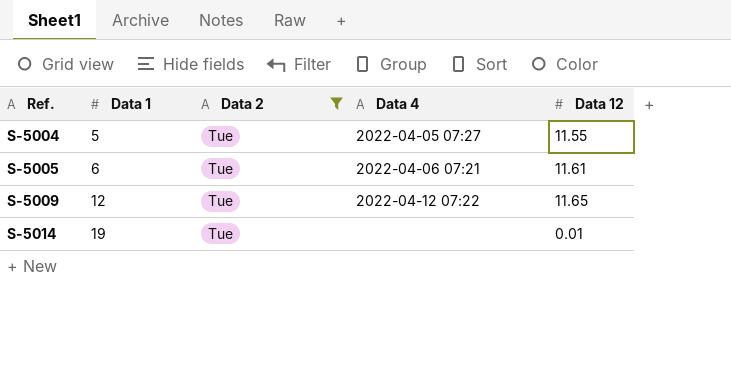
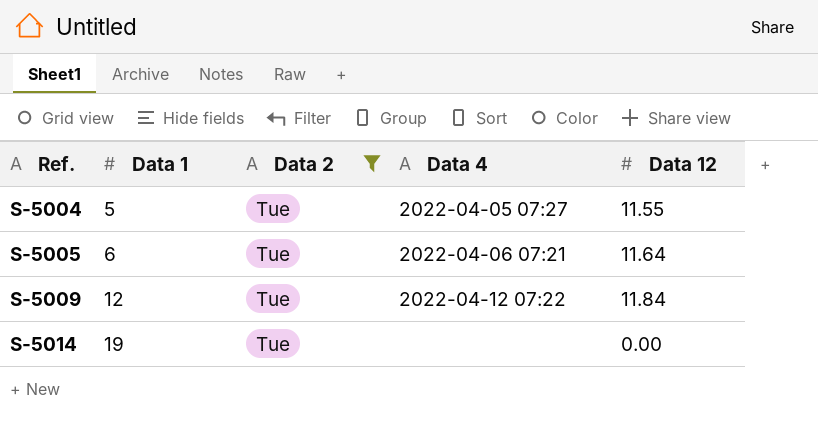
S-5005 | Data 12: 11.61 -> 11.64
S-5009 | Data 12: 11.65 -> 11.84
S-5014 | Data 12: 0.01 -> 0.00

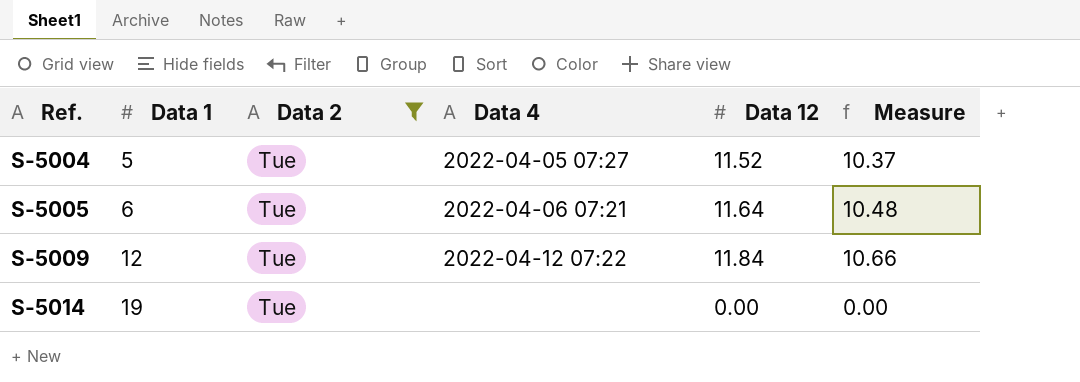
column Measure | formula: none -> [Data 12] * 0.9
S-5004 | Data 12: 11.55 -> 11.52

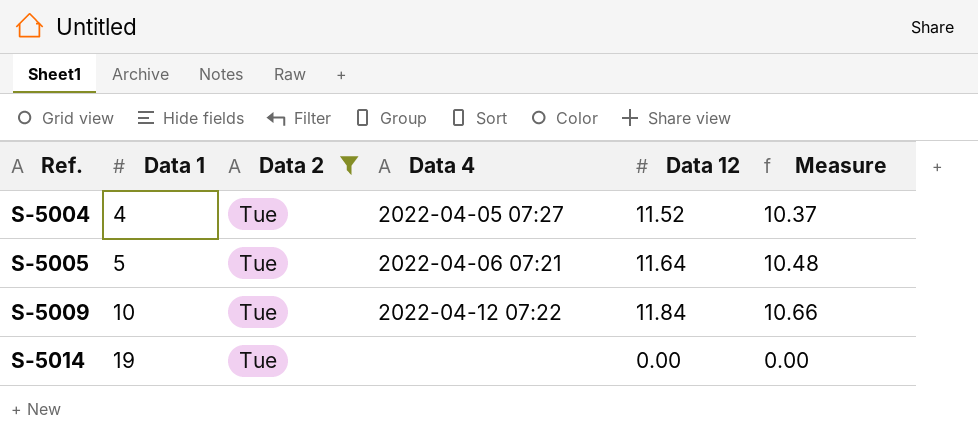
S-5004 | Data 1: 5 -> 4
S-5005 | Data 1: 6 -> 5
S-5009 | Data 1: 12 -> 10

